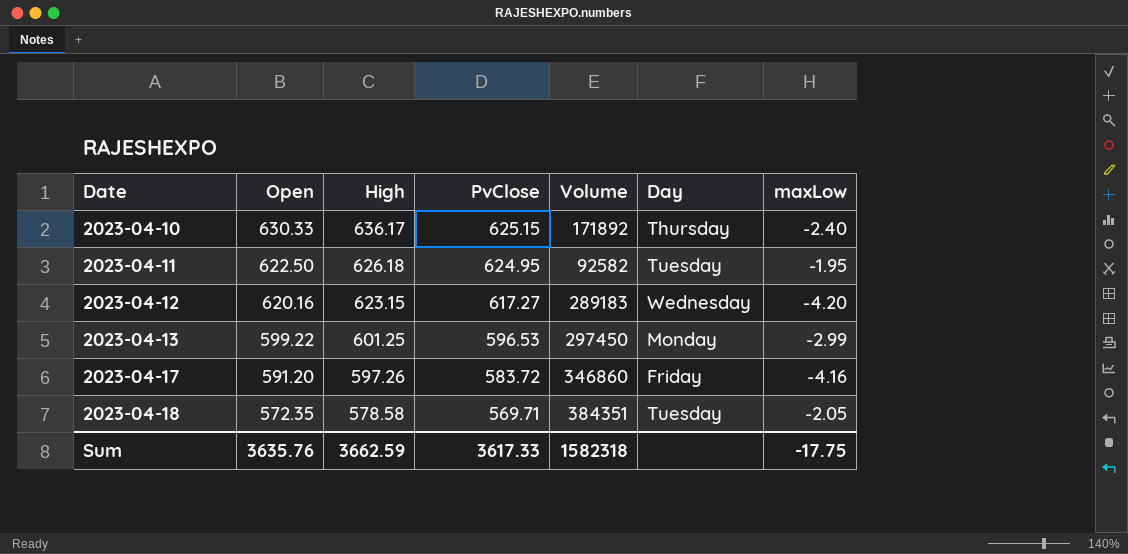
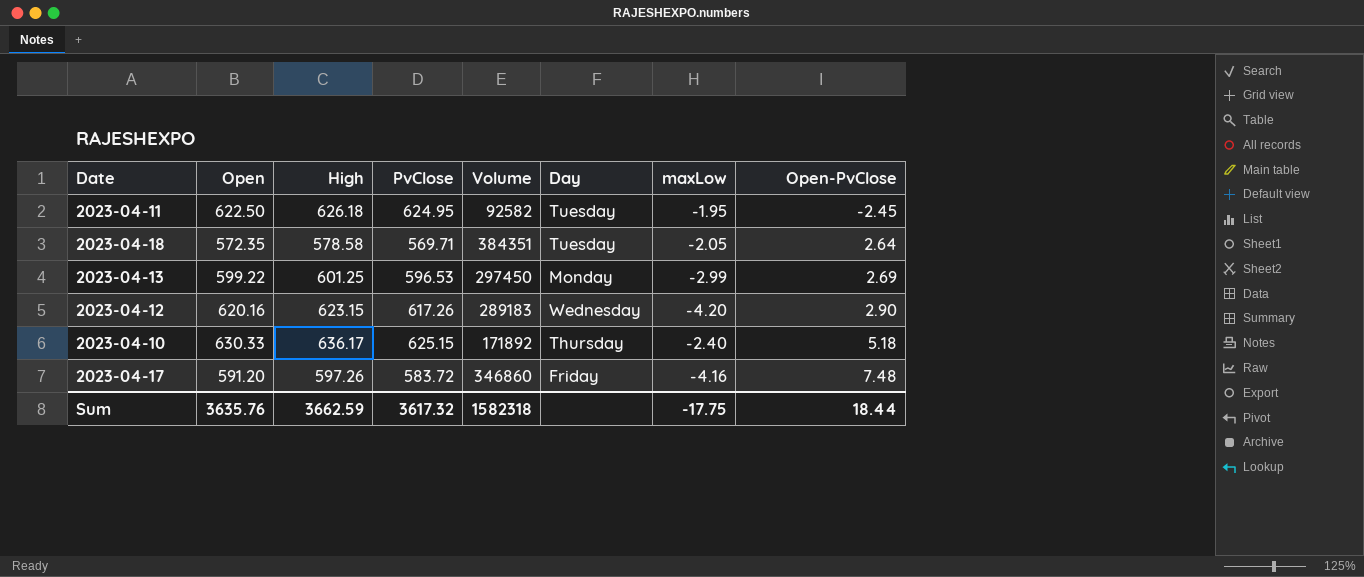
row order: Date ascending -> Open-PvClose ascending
column Open-PvClose | formula: none -> [Open] - [PvClose]
2023-04-12 | PvClose: 617.27 -> 617.26
Sum | PvClose: 3617.33 -> 3617.32

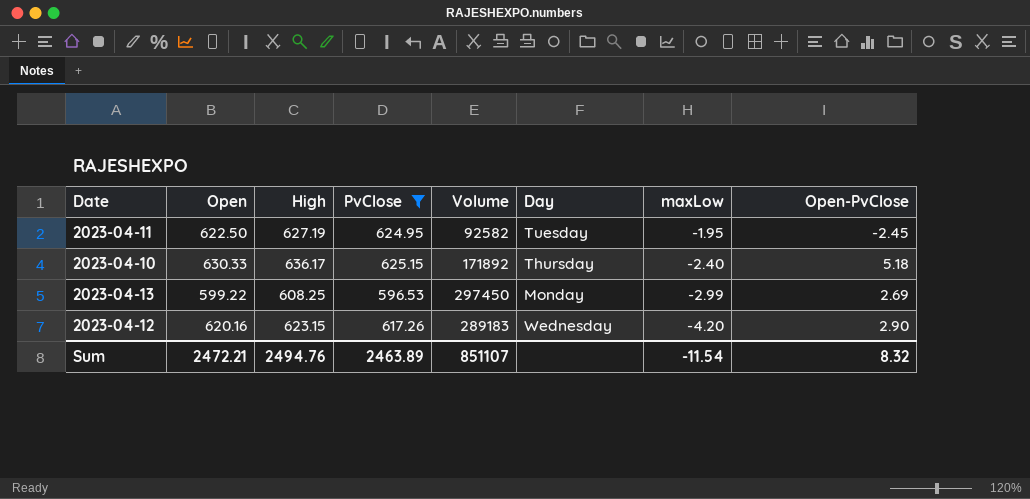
filter: none -> PvClose >= 596.53
row order: Open-PvClose ascending -> maxLow descending
2023-04-11 | High: 626.18 -> 627.19
2023-04-13 | High: 601.25 -> 608.25
Sum | Open: 3635.76 -> 2472.21
Sum | High: 3662.59 -> 2494.76
Sum | PvClose: 3617.32 -> 2463.89
Sum | Volume: 1582318 -> 851107
Sum | maxLow: -17.75 -> -11.54
Sum | Open-PvClose: 18.44 -> 8.32

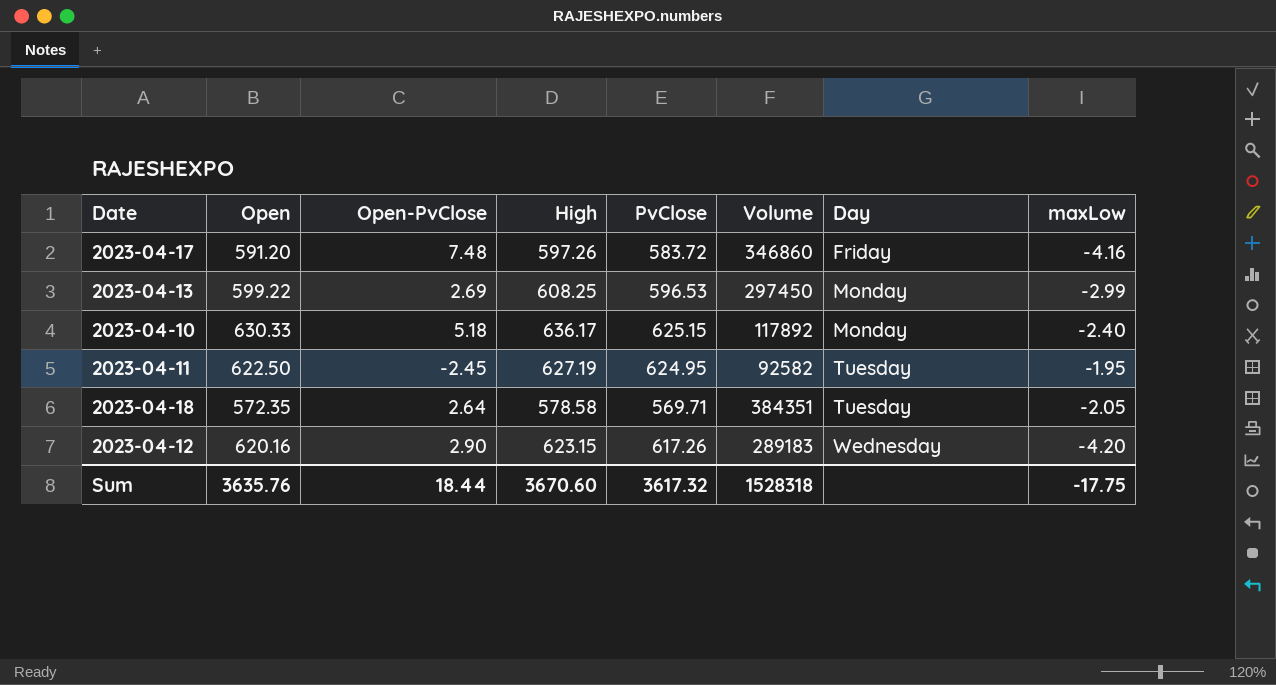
filter: PvClose >= 596.53 -> none
row order: maxLow descending -> Day ascending
column Open-PvClose | position: 8 -> 3
2023-04-10 | Volume: 171892 -> 117892
2023-04-10 | Day: Thursday -> Monday
Sum | Open: 2472.21 -> 3635.76
Sum | Open-PvClose: 8.32 -> 18.44
Sum | High: 2494.76 -> 3670.60
Sum | PvClose: 2463.89 -> 3617.32
Sum | Volume: 851107 -> 1528318
Sum | maxLow: -11.54 -> -17.75

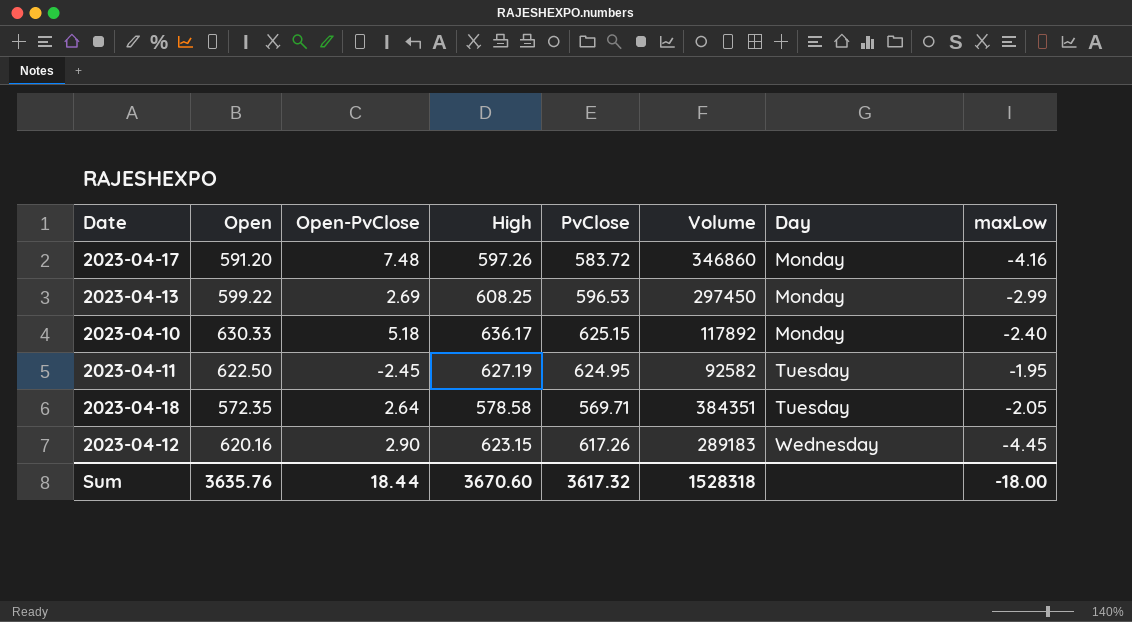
2023-04-17 | Day: Friday -> Monday
2023-04-12 | maxLow: -4.20 -> -4.45
Sum | maxLow: -17.75 -> -18.00

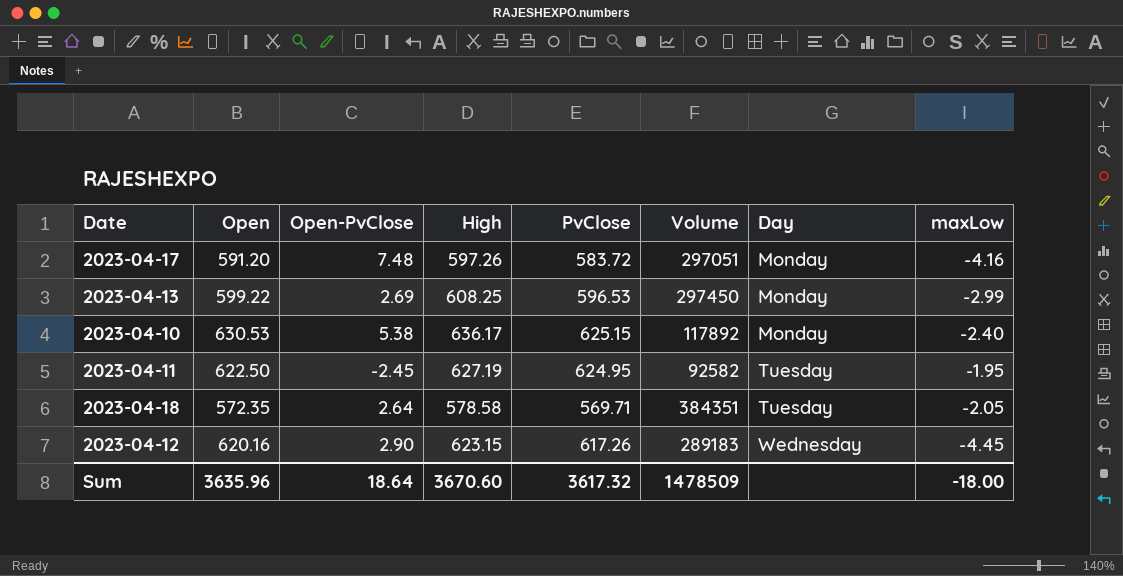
2023-04-17 | Volume: 346860 -> 297051
2023-04-10 | Open: 630.33 -> 630.53
2023-04-10 | Open-PvClose: 5.18 -> 5.38
Sum | Open: 3635.76 -> 3635.96
Sum | Open-PvClose: 18.44 -> 18.64
Sum | Volume: 1528318 -> 1478509

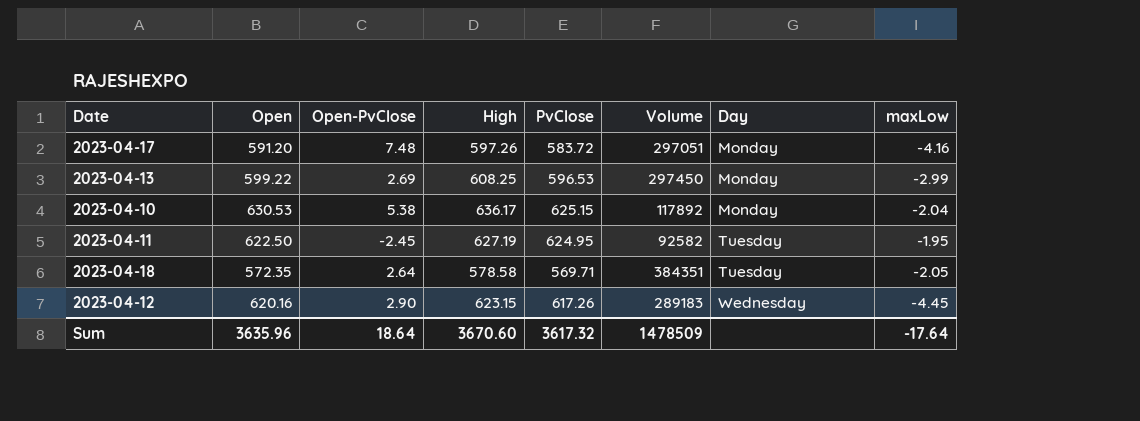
2023-04-10 | maxLow: -2.40 -> -2.04
Sum | maxLow: -18.00 -> -17.64

